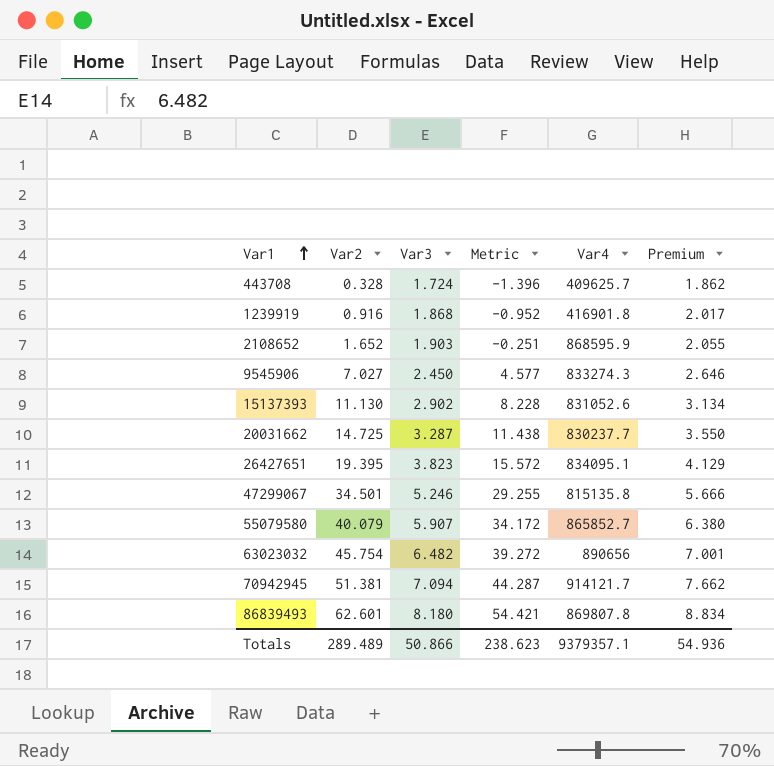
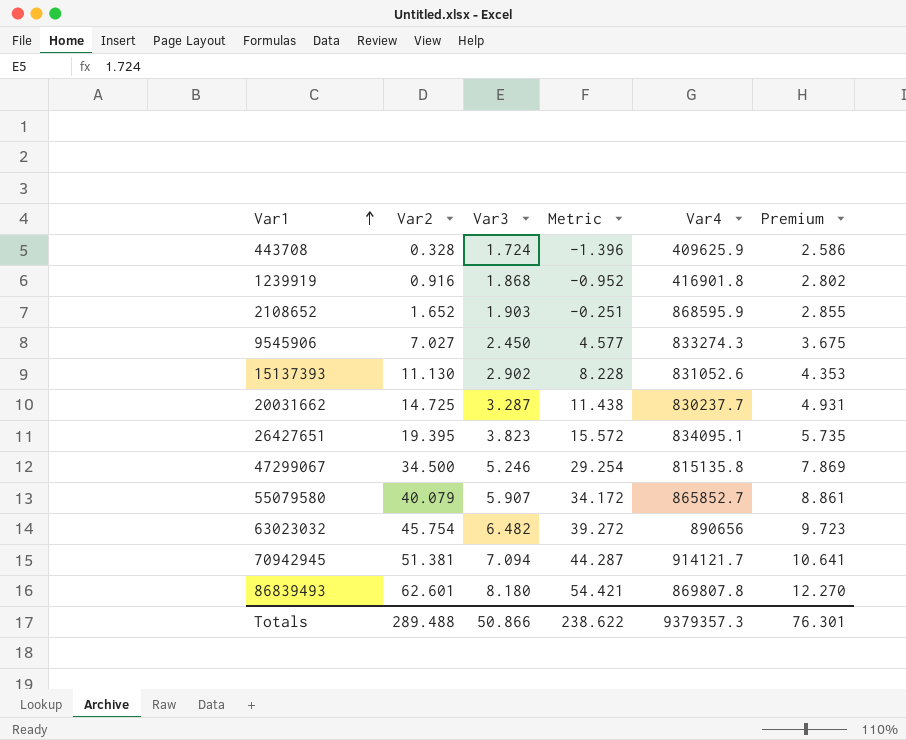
column Premium | formula: [Var3] * 1.08 -> [Var3] * 1.5
443708 | Var4: 409625.7 -> 409625.9
47299067 | Var2: 34.501 -> 34.500
47299067 | Metric: 29.255 -> 29.254
Totals | Var2: 289.489 -> 289.488
Totals | Metric: 238.623 -> 238.622
Totals | Var4: 9379357.1 -> 9379357.3
Totals | Premium: 54.936 -> 76.301

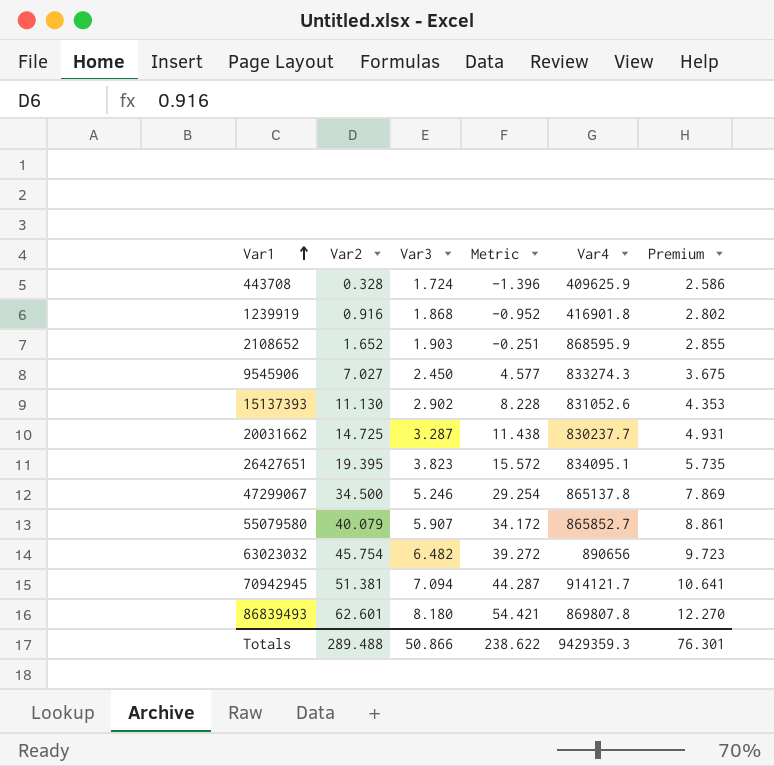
47299067 | Var4: 815135.8 -> 865137.8
Totals | Var4: 9379357.3 -> 9429359.3

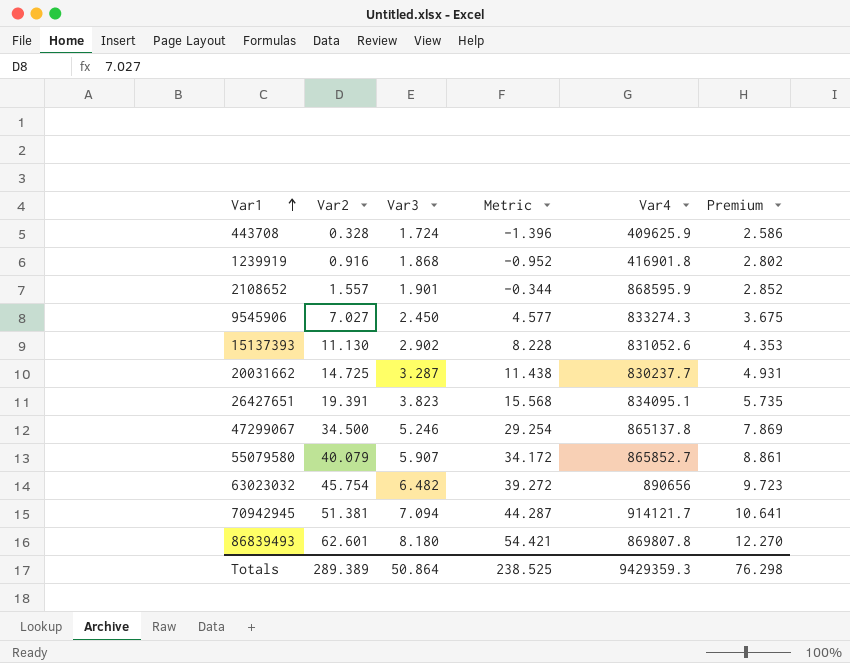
2108652 | Var2: 1.652 -> 1.557
2108652 | Var3: 1.903 -> 1.901
2108652 | Metric: -0.251 -> -0.344
2108652 | Premium: 2.855 -> 2.852
26427651 | Var2: 19.395 -> 19.391
26427651 | Metric: 15.572 -> 15.568
Totals | Var2: 289.488 -> 289.389
Totals | Var3: 50.866 -> 50.864
Totals | Metric: 238.622 -> 238.525
Totals | Premium: 76.301 -> 76.298

